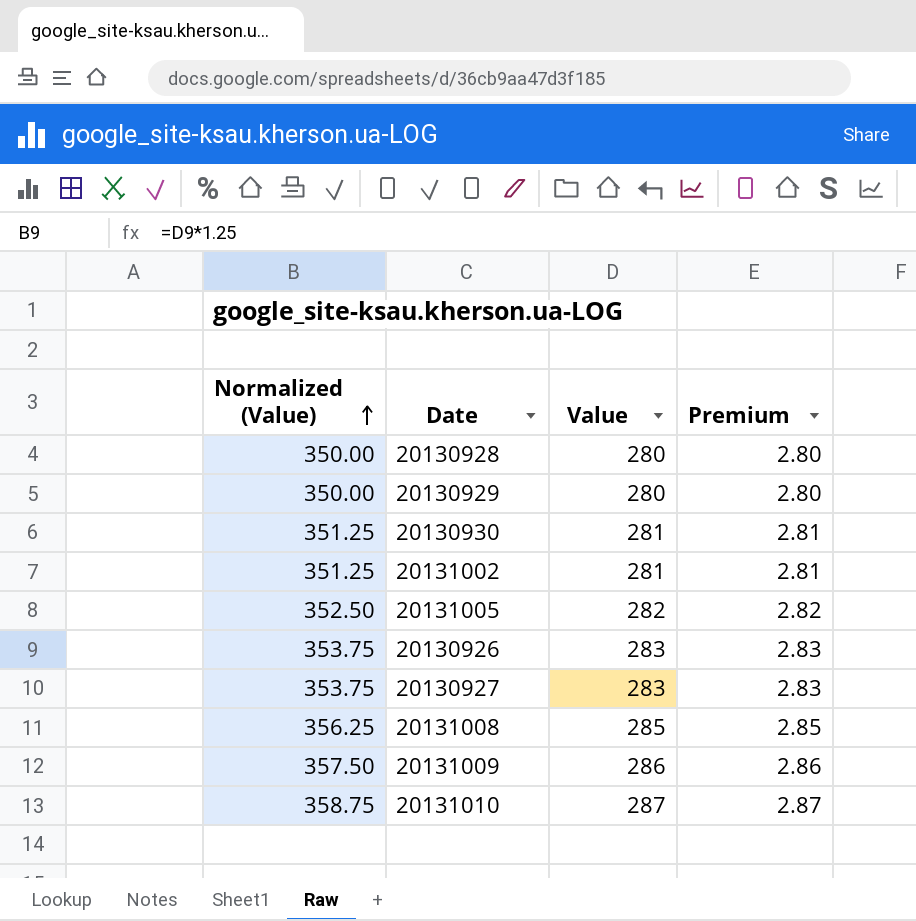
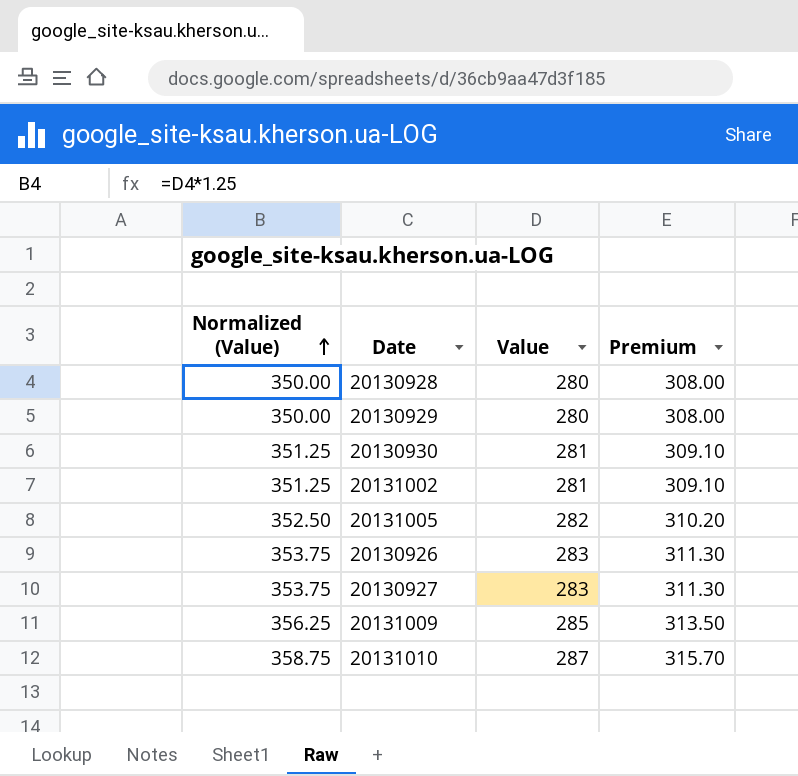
column Premium | formula: [Value] * 0.01 -> [Value] * 1.1
row 20131008: 356.25 | 285 | 2.85 -> none
20131009 | Normalized (Value): 357.50 -> 356.25
20131009 | Value: 286 -> 285

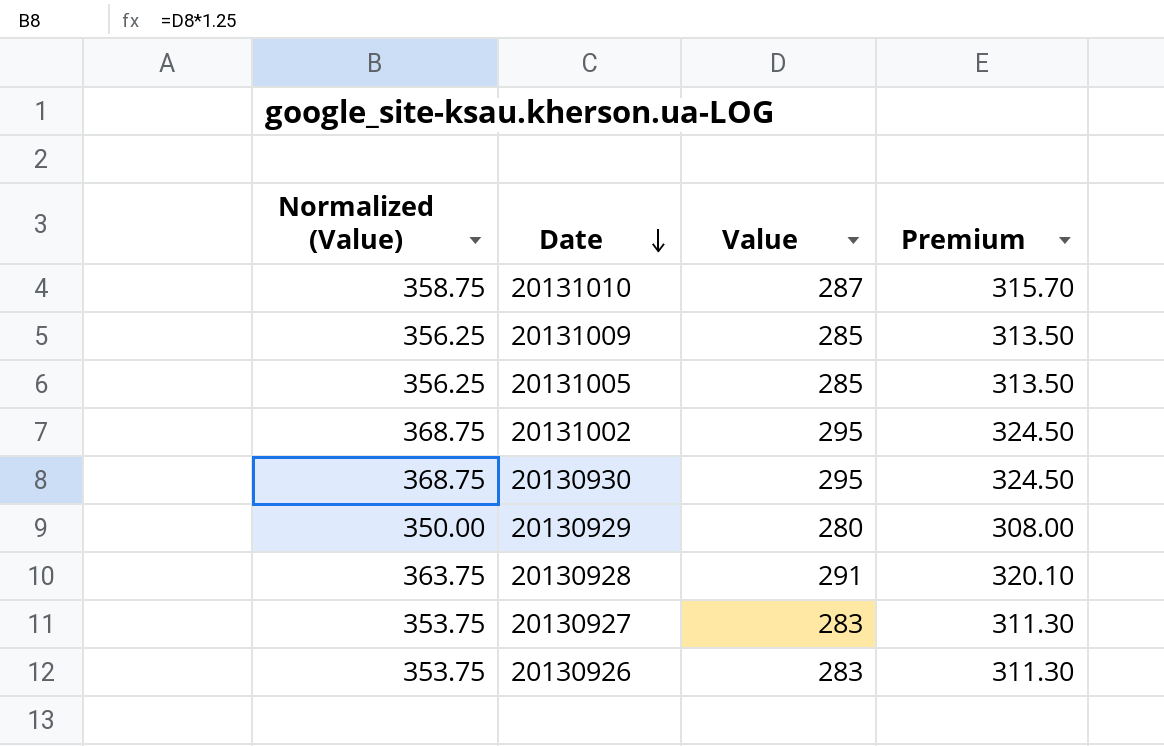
row order: Normalized (Value) ascending -> Date descending
20131005 | Normalized (Value): 352.50 -> 356.25
20131005 | Value: 282 -> 285
20131005 | Premium: 310.20 -> 313.50
20131002 | Normalized (Value): 351.25 -> 368.75
20131002 | Value: 281 -> 295
20131002 | Premium: 309.10 -> 324.50
20130930 | Normalized (Value): 351.25 -> 368.75
20130930 | Value: 281 -> 295
20130930 | Premium: 309.10 -> 324.50
20130928 | Normalized (Value): 350.00 -> 363.75
20130928 | Value: 280 -> 291
20130928 | Premium: 308.00 -> 320.10

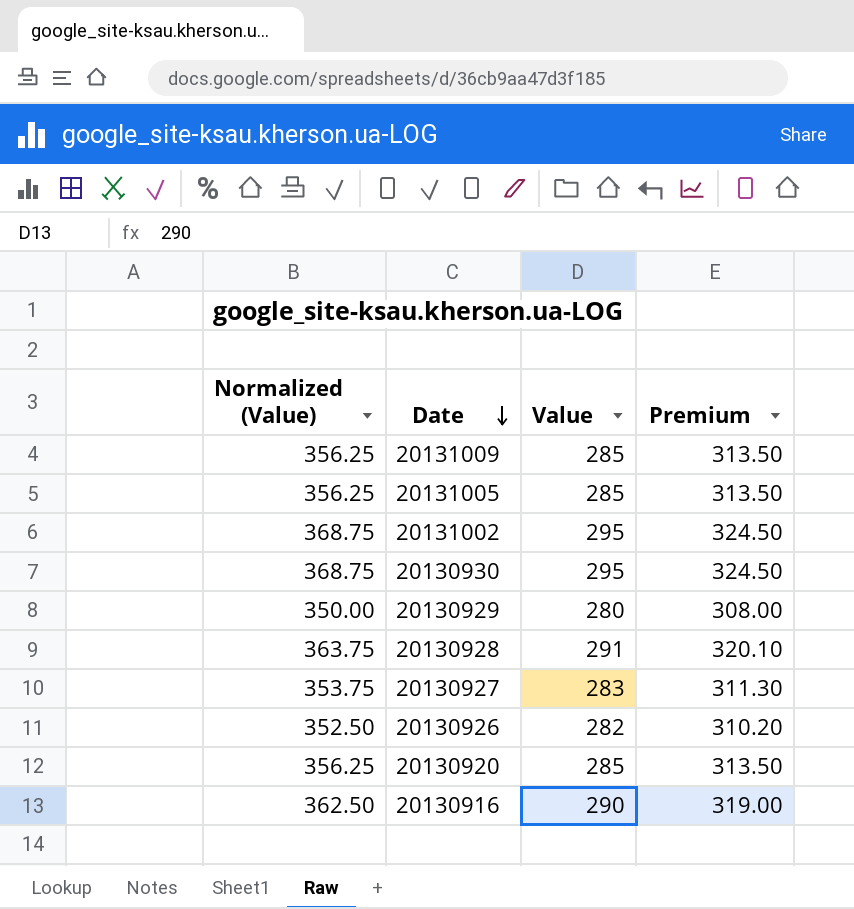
row 20131010: 358.75 | 287 | 315.70 -> none
20130926 | Normalized (Value): 353.75 -> 352.50
20130926 | Value: 283 -> 282
20130926 | Premium: 311.30 -> 310.20
row 20130920: none -> 356.25 | 285 | 313.50
row 20130916: none -> 362.50 | 290 | 319.00

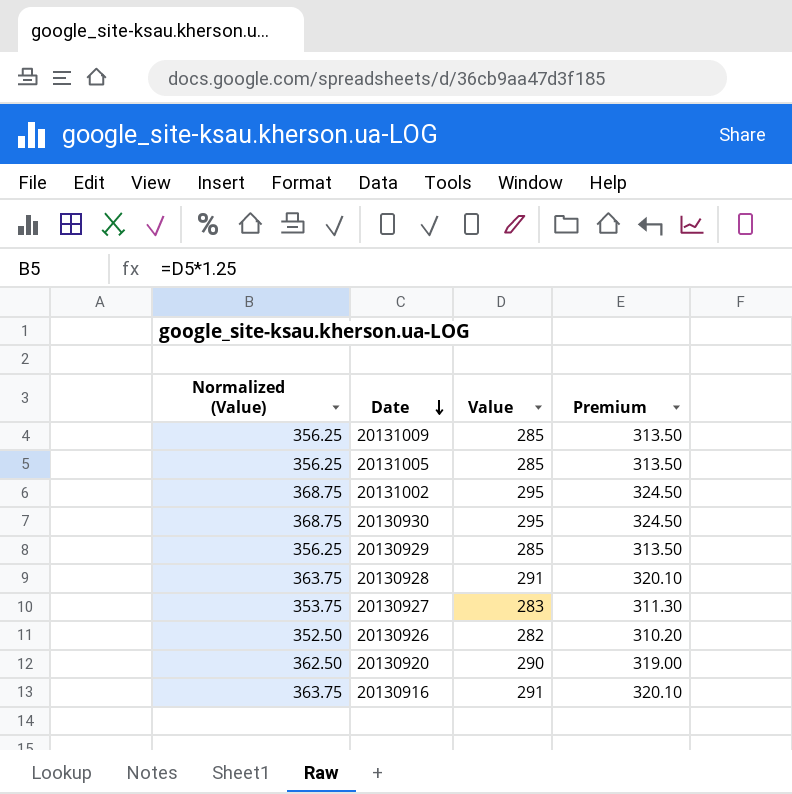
20130929 | Normalized (Value): 350.00 -> 356.25
20130929 | Value: 280 -> 285
20130929 | Premium: 308.00 -> 313.50
20130920 | Normalized (Value): 356.25 -> 362.50
20130920 | Value: 285 -> 290
20130920 | Premium: 313.50 -> 319.00
20130916 | Normalized (Value): 362.50 -> 363.75
20130916 | Value: 290 -> 291
20130916 | Premium: 319.00 -> 320.10

